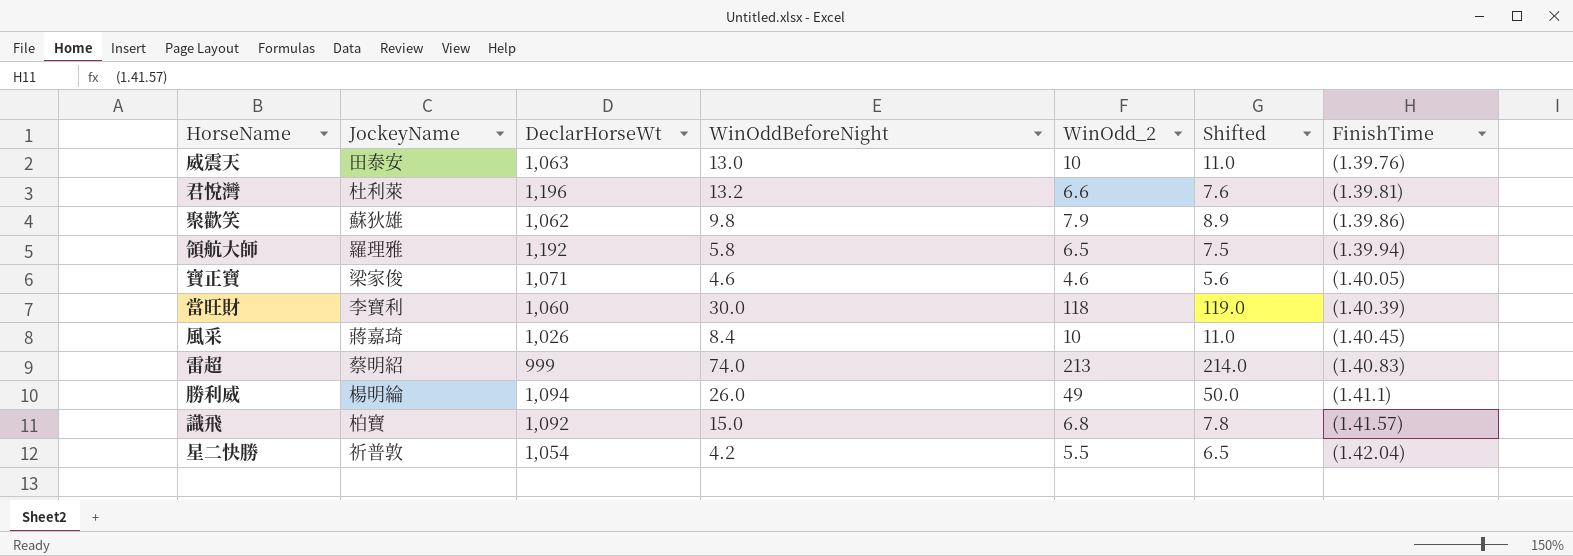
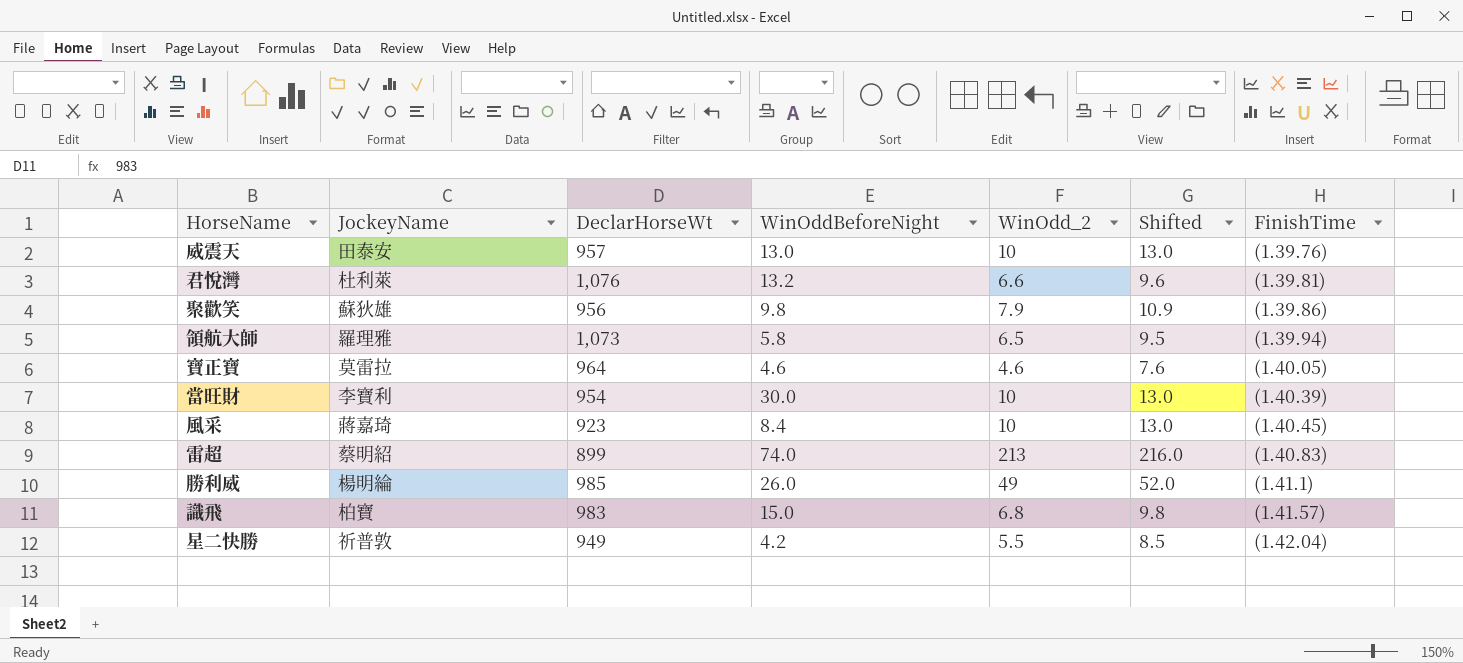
column Shifted | formula: [WinOdd_2] + 1 -> [WinOdd_2] + 3
威震天 | DeclarHorseWt: 1,063 -> 957
君悅灣 | DeclarHorseWt: 1,196 -> 1,076
聚歡笑 | DeclarHorseWt: 1,062 -> 956
領航大師 | DeclarHorseWt: 1,192 -> 1,073
寶正寶 | JockeyName: 梁家俊 -> 莫雷拉
寶正寶 | DeclarHorseWt: 1,071 -> 964
當旺財 | DeclarHorseWt: 1,060 -> 954
當旺財 | WinOdd_2: 118 -> 10
風采 | DeclarHorseWt: 1,026 -> 923
雷超 | DeclarHorseWt: 999 -> 899
勝利威 | DeclarHorseWt: 1,094 -> 985
識飛 | DeclarHorseWt: 1,092 -> 983
星二快勝 | DeclarHorseWt: 1,054 -> 949

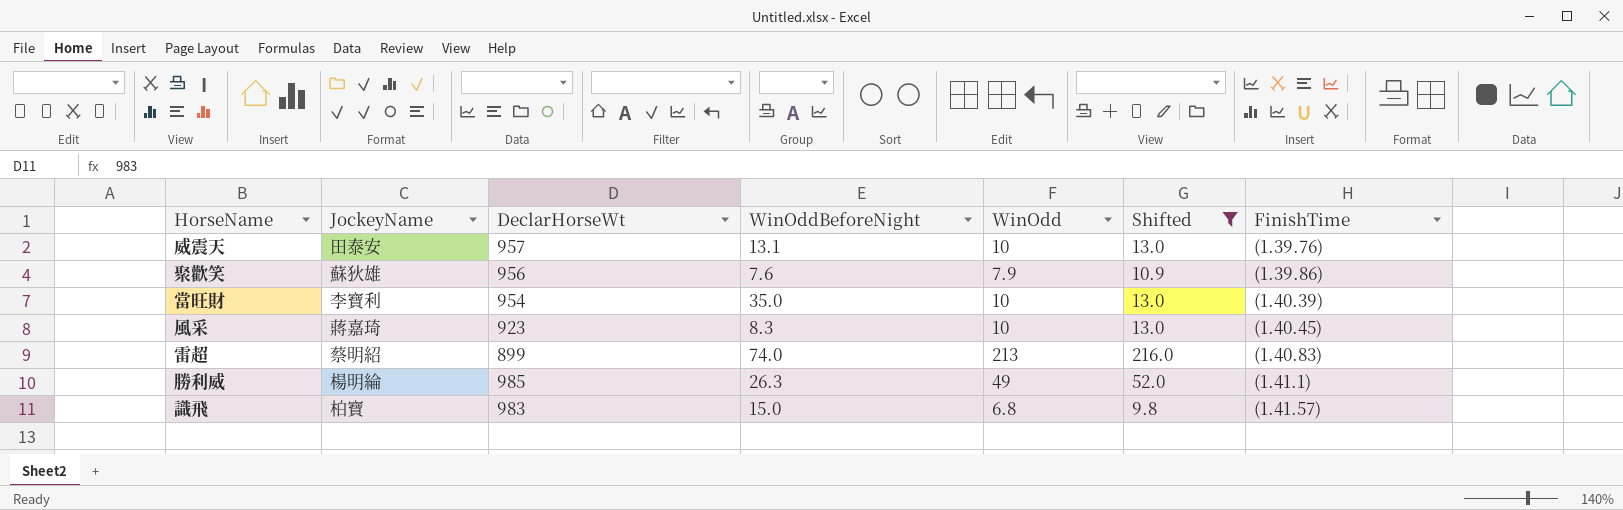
filter: none -> Shifted >= 9.8
column name: WinOdd_2 -> WinOdd
威震天 | WinOddBeforeNight: 13.0 -> 13.1
聚歡笑 | WinOddBeforeNight: 9.8 -> 7.6
當旺財 | WinOddBeforeNight: 30.0 -> 35.0
風采 | WinOddBeforeNight: 8.4 -> 8.3
勝利威 | WinOddBeforeNight: 26.0 -> 26.3

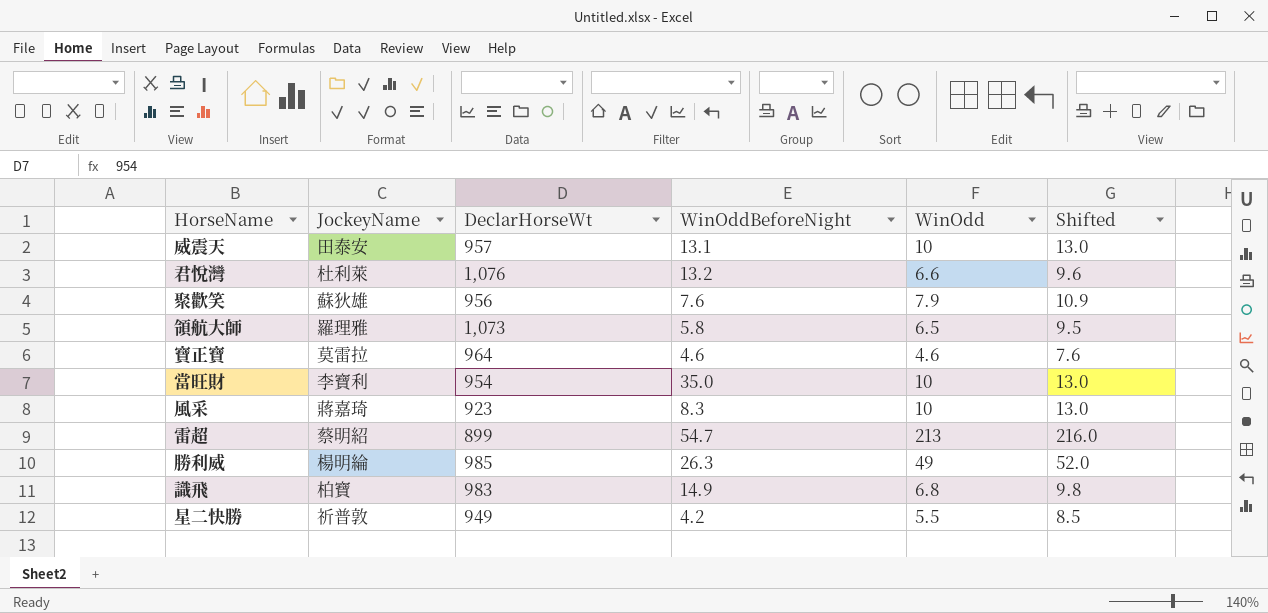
filter: Shifted >= 9.8 -> none
column FinishTime | position: 7 -> none
雷超 | WinOddBeforeNight: 74.0 -> 54.7
識飛 | WinOddBeforeNight: 15.0 -> 14.9

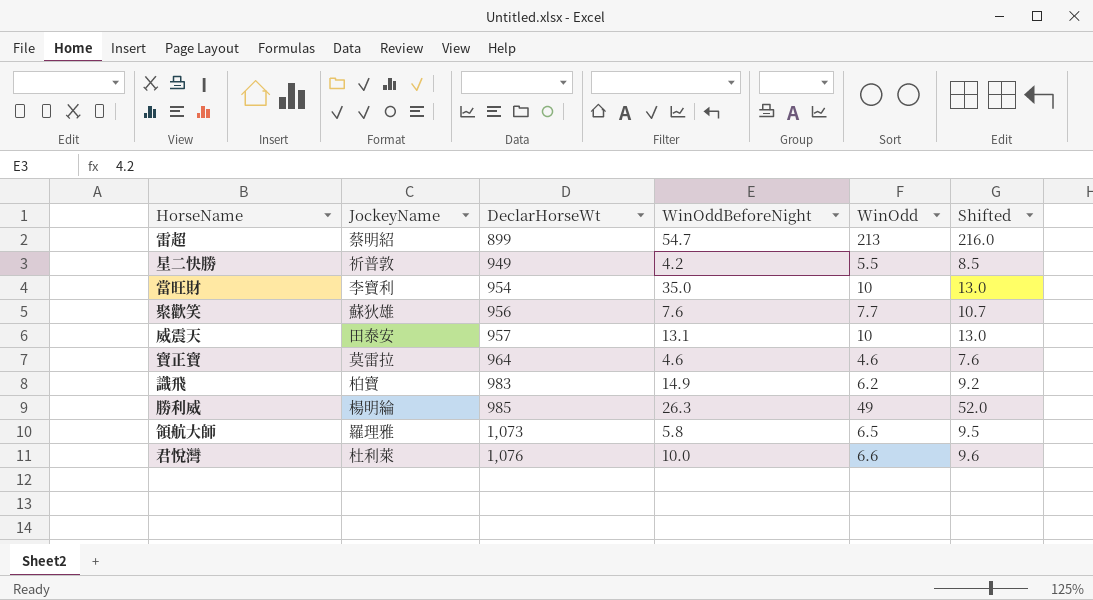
row order: none -> DeclarHorseWt ascending
row 風采: 蔣嘉琦 | 923 | 8.3 | 10 | 13.0 -> none
聚歡笑 | WinOdd: 7.9 -> 7.7
聚歡笑 | Shifted: 10.9 -> 10.7
識飛 | WinOdd: 6.8 -> 6.2
識飛 | Shifted: 9.8 -> 9.2
君悅灣 | WinOddBeforeNight: 13.2 -> 10.0

